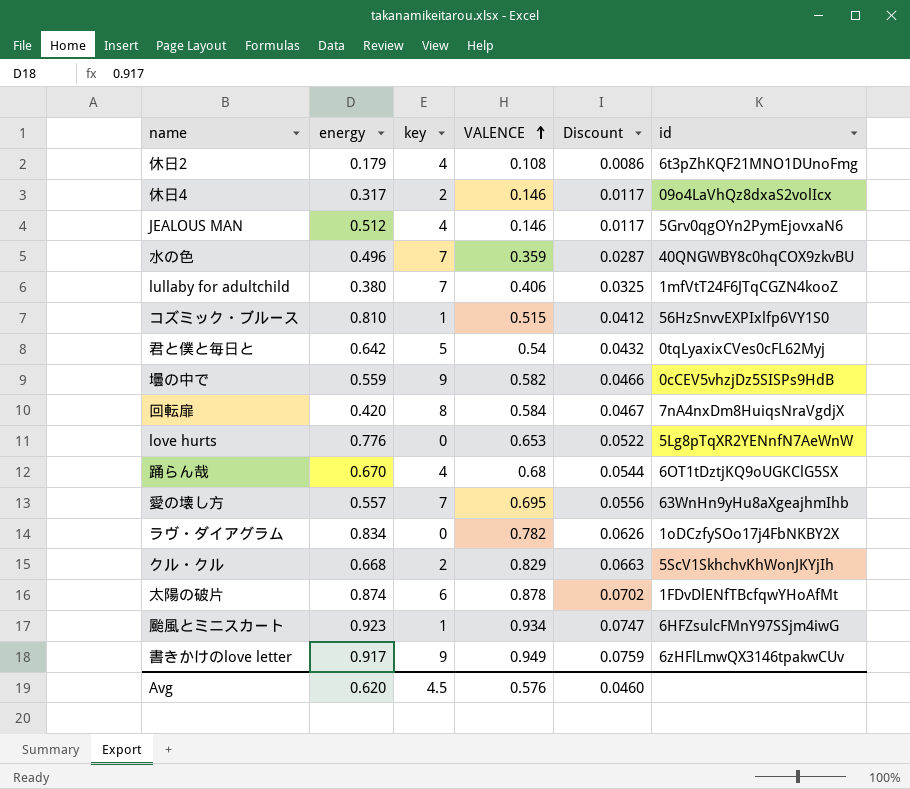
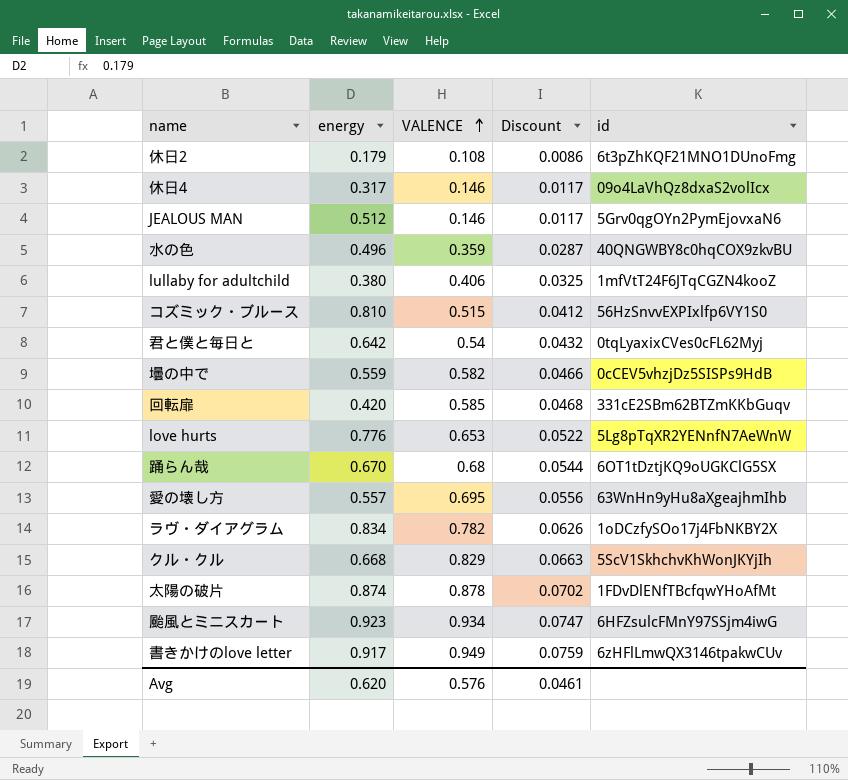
column key | position: 3 -> none
回転扉 | VALENCE: 0.584 -> 0.585
回転扉 | Discount: 0.0467 -> 0.0468
回転扉 | id: 7nA4nxDm8HuiqsNraVgdjX -> 331cE2SBm62BTZmKKbGuqv
Avg | Discount: 0.0460 -> 0.0461

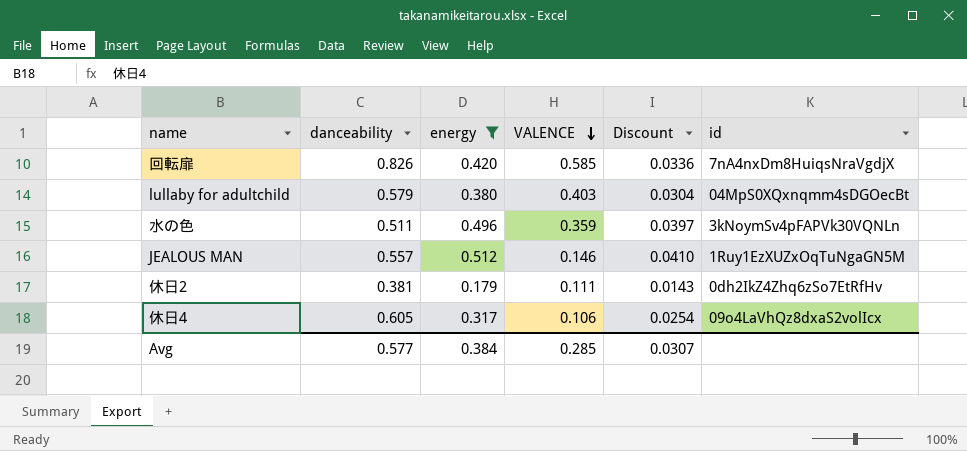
filter: none -> energy <= 0.512
row order: VALENCE ascending -> VALENCE descending
column danceability | position: none -> 2
column Discount | formula: [VALENCE] * 0.08 -> [energy] * 0.08
回転扉 | id: 331cE2SBm62BTZmKKbGuqv -> 7nA4nxDm8HuiqsNraVgdjX
lullaby for adultchild | VALENCE: 0.406 -> 0.403
lullaby for adultchild | id: 1mfVtT24F6JTqCGZN4kooZ -> 04MpS0XQxnqmm4sDGOecBt
水の色 | id: 40QNGWBY8c0hqCOX9zkvBU -> 3kNoymSv4pFAPVk30VQNLn
JEALOUS MAN | id: 5Grv0qgOYn2PymEjovxaN6 -> 1Ruy1EzXUZxOqTuNgaGN5M
休日2 | VALENCE: 0.108 -> 0.111
休日2 | id: 6t3pZhKQF21MNO1DUnoFmg -> 0dh2IkZ4Zhq6zSo7EtRfHv
休日4 | VALENCE: 0.146 -> 0.106
Avg | energy: 0.620 -> 0.384
Avg | VALENCE: 0.576 -> 0.285
Avg | Discount: 0.0461 -> 0.0307

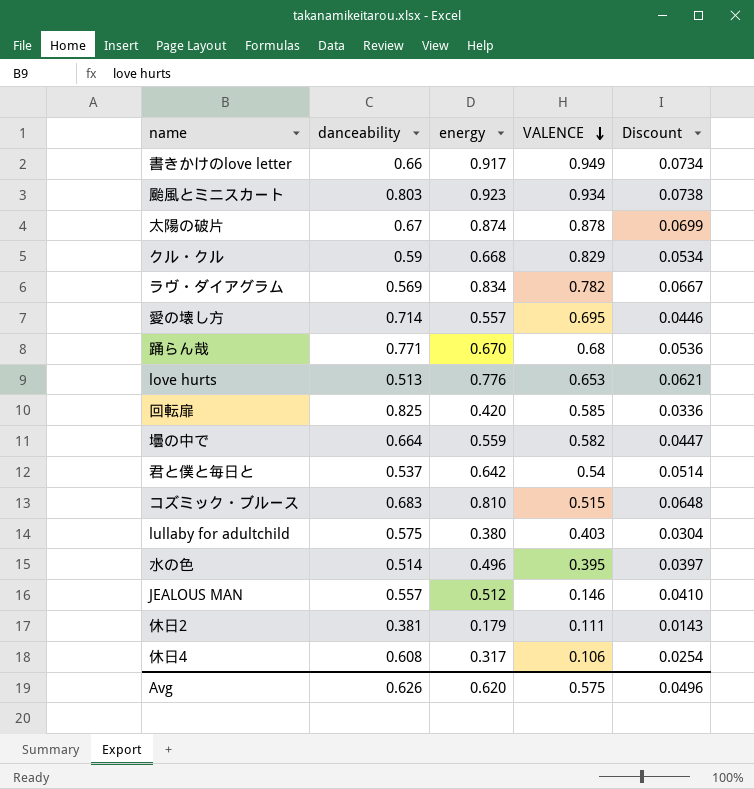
filter: energy <= 0.512 -> none
column id | position: 6 -> none
回転扉 | danceability: 0.826 -> 0.825
lullaby for adultchild | danceability: 0.579 -> 0.575
水の色 | danceability: 0.511 -> 0.514
水の色 | VALENCE: 0.359 -> 0.395
休日4 | danceability: 0.605 -> 0.608
Avg | danceability: 0.577 -> 0.626
Avg | energy: 0.384 -> 0.620
Avg | VALENCE: 0.285 -> 0.575
Avg | Discount: 0.0307 -> 0.0496

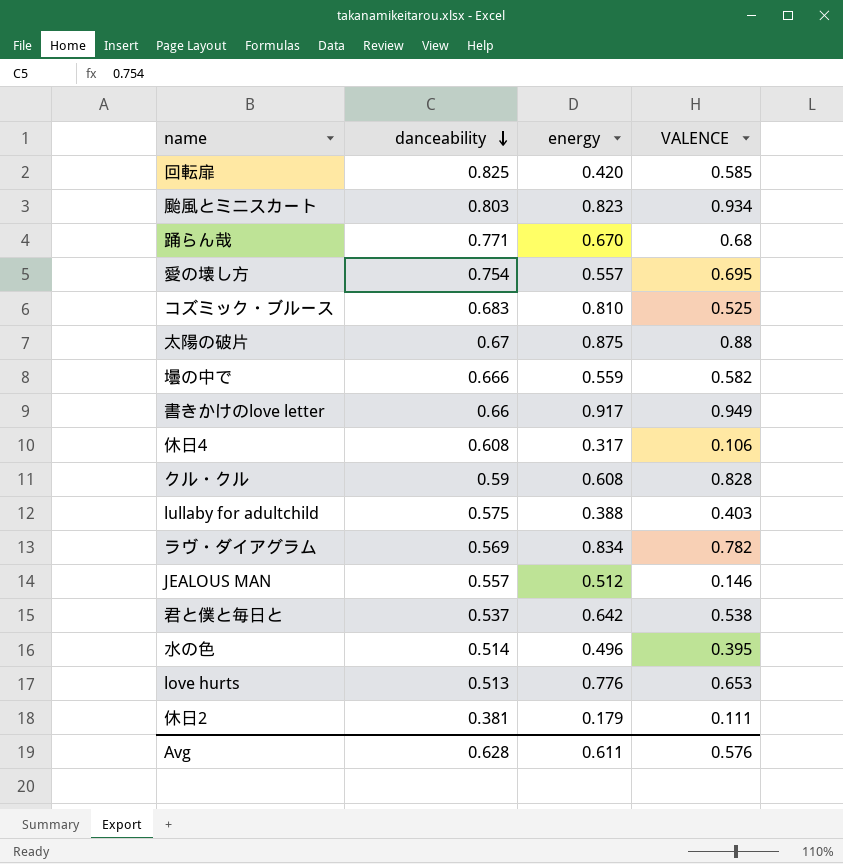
row order: VALENCE descending -> danceability descending
column Discount | formula: [energy] * 0.08 -> none
颱風とミニスカート | energy: 0.923 -> 0.823
愛の壊し方 | danceability: 0.714 -> 0.754
コズミック・ブルース | VALENCE: 0.515 -> 0.525
太陽の破片 | energy: 0.874 -> 0.875
太陽の破片 | VALENCE: 0.878 -> 0.88
壜の中で | danceability: 0.664 -> 0.666
クル・クル | energy: 0.668 -> 0.608
クル・クル | VALENCE: 0.829 -> 0.828
lullaby for adultchild | energy: 0.380 -> 0.388
君と僕と毎日と | VALENCE: 0.54 -> 0.538
Avg | danceability: 0.626 -> 0.628
Avg | energy: 0.620 -> 0.611
Avg | VALENCE: 0.575 -> 0.576

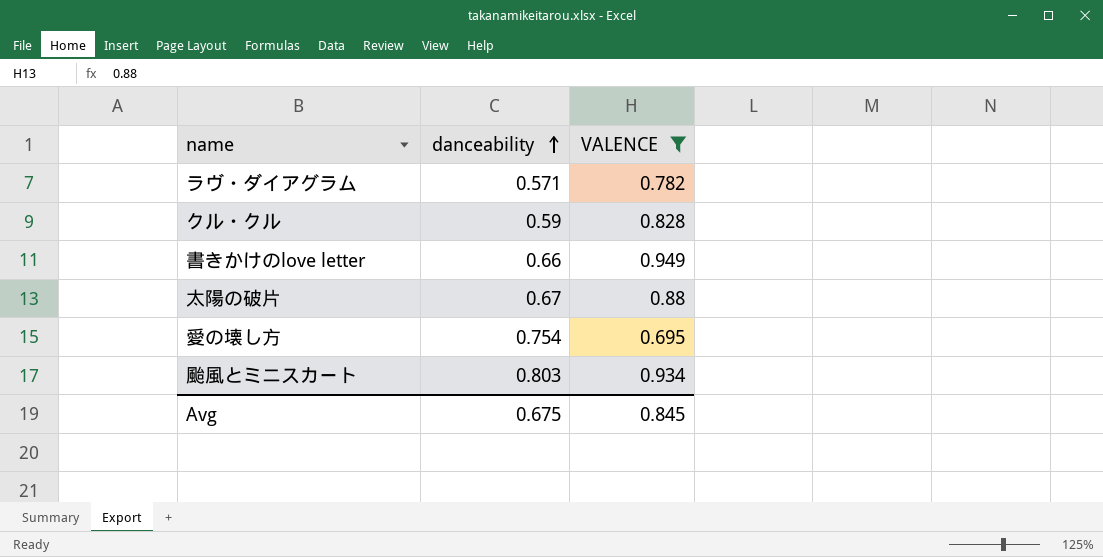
filter: none -> VALENCE >= 0.695
row order: danceability descending -> danceability ascending
column energy | position: 3 -> none
ラヴ・ダイアグラム | danceability: 0.569 -> 0.571
Avg | danceability: 0.628 -> 0.675
Avg | VALENCE: 0.576 -> 0.845

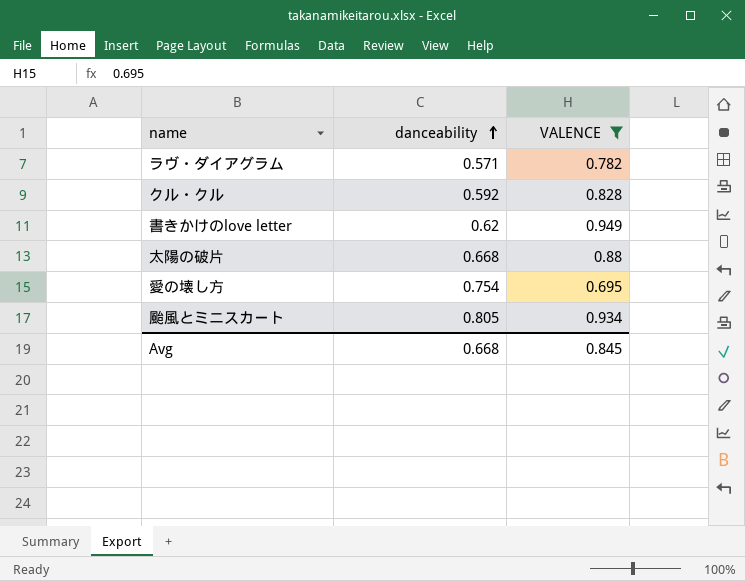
クル・クル | danceability: 0.59 -> 0.592
書きかけのlove letter | danceability: 0.66 -> 0.62
太陽の破片 | danceability: 0.67 -> 0.668
颱風とミニスカート | danceability: 0.803 -> 0.805
Avg | danceability: 0.675 -> 0.668

